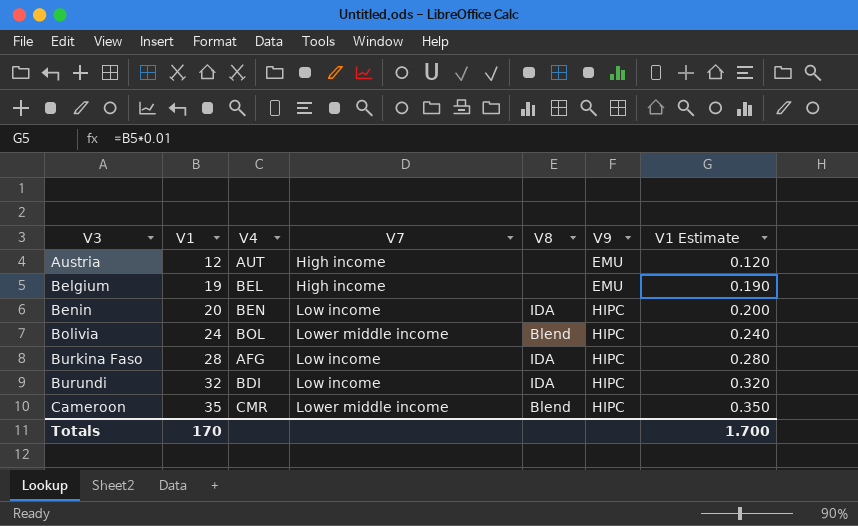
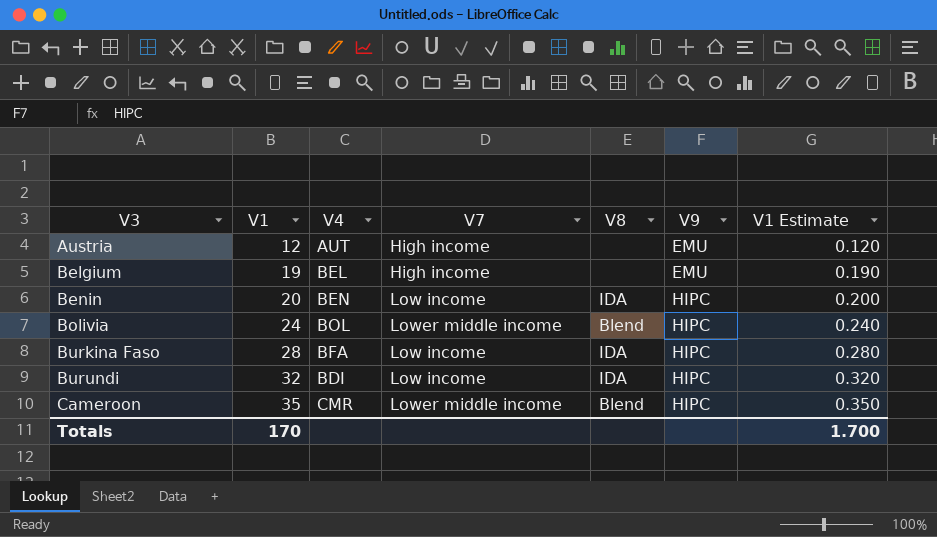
Burkina Faso | V4: AFG -> BFA

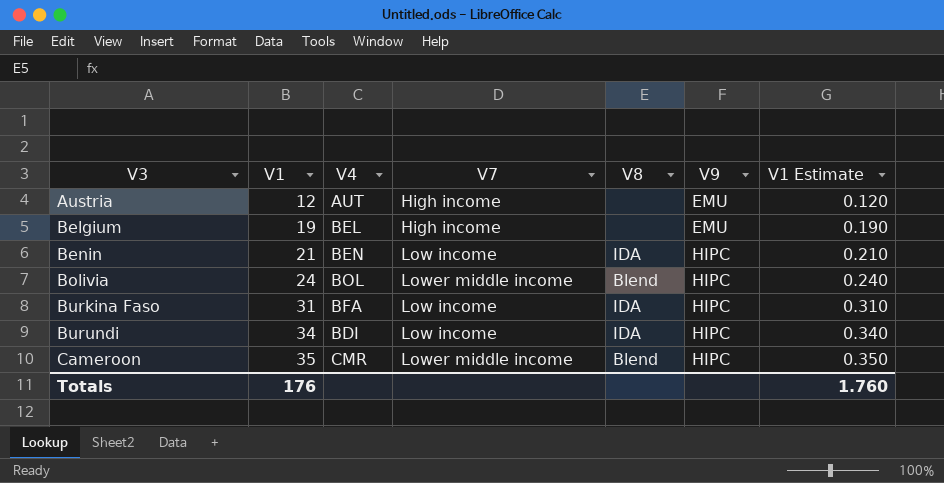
Benin | V1: 20 -> 21
Benin | V1 Estimate: 0.200 -> 0.210
Burkina Faso | V1: 28 -> 31
Burkina Faso | V1 Estimate: 0.280 -> 0.310
Burundi | V1: 32 -> 34
Burundi | V1 Estimate: 0.320 -> 0.340
Totals | V1: 170 -> 176
Totals | V1 Estimate: 1.700 -> 1.760

